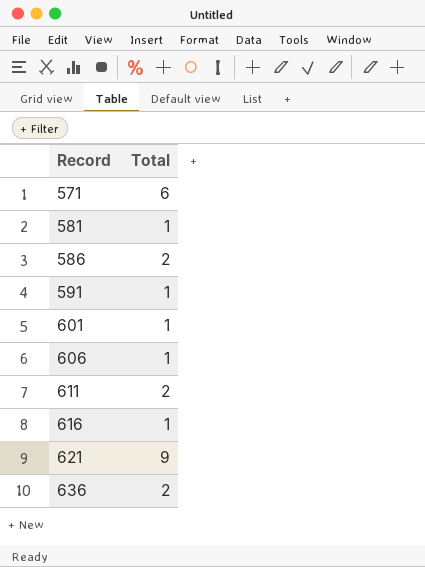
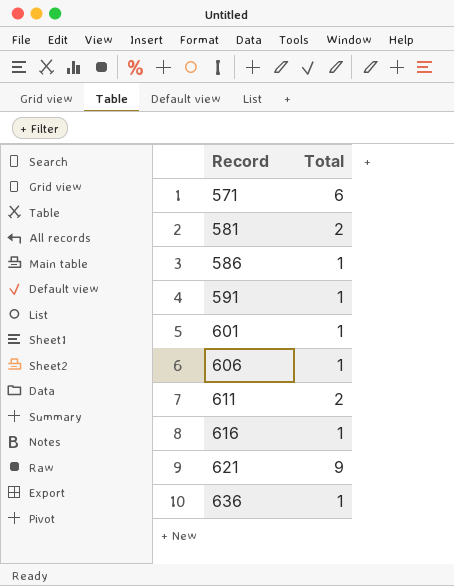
581 | Total: 1 -> 2
586 | Total: 2 -> 1
636 | Total: 2 -> 1

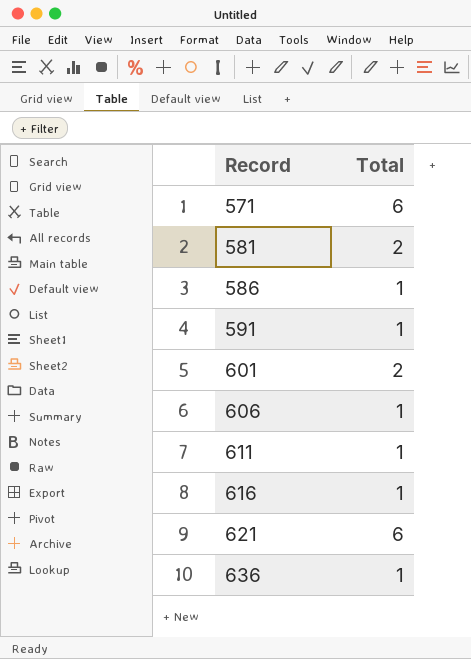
601 | Total: 1 -> 2
611 | Total: 2 -> 1
621 | Total: 9 -> 6

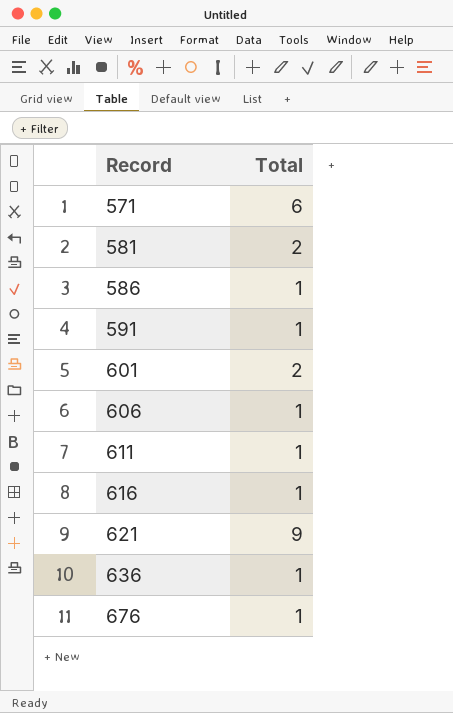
621 | Total: 6 -> 9
row 676: none -> 1

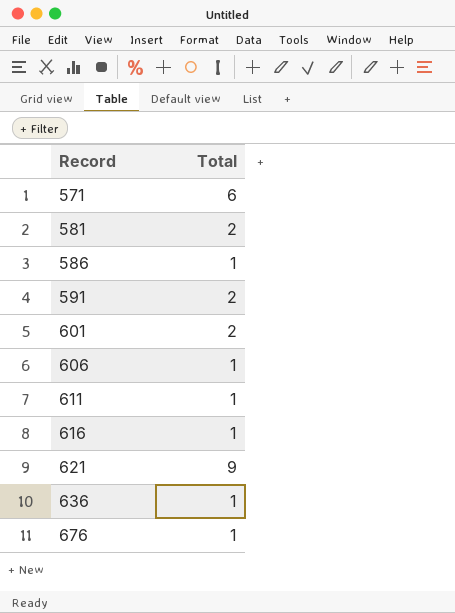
591 | Total: 1 -> 2

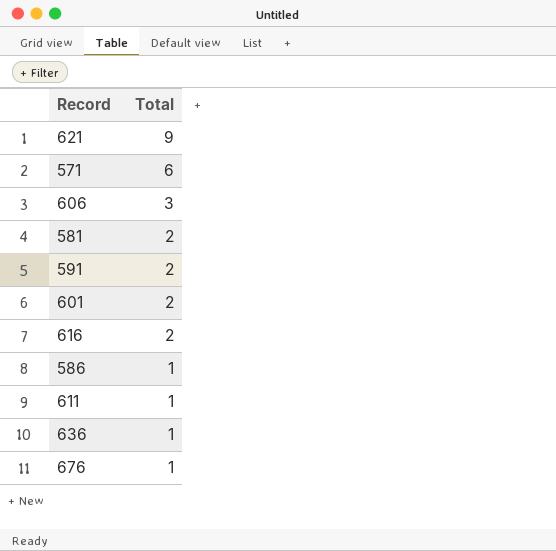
row order: Record ascending -> Total descending
606 | Total: 1 -> 3
616 | Total: 1 -> 2

